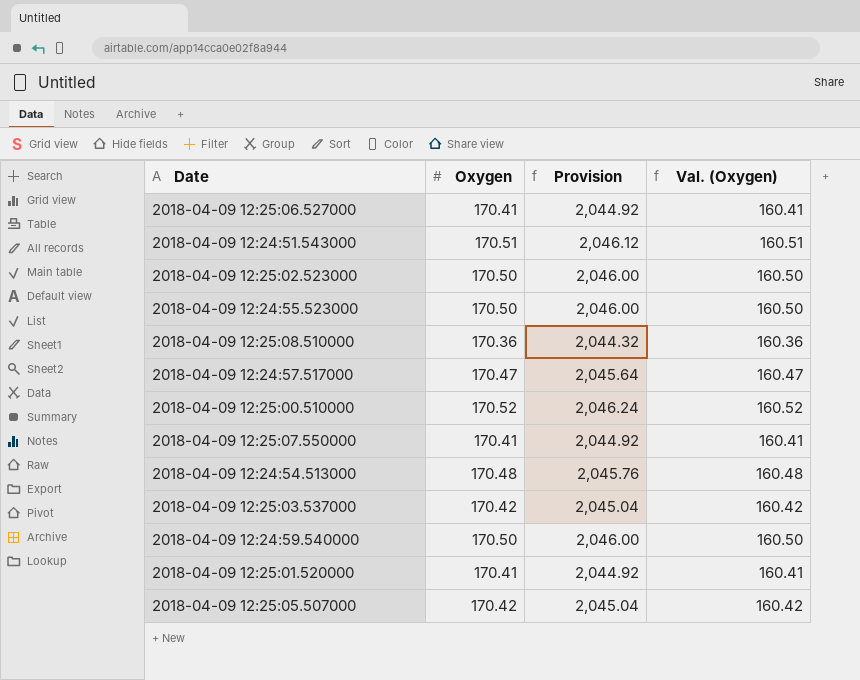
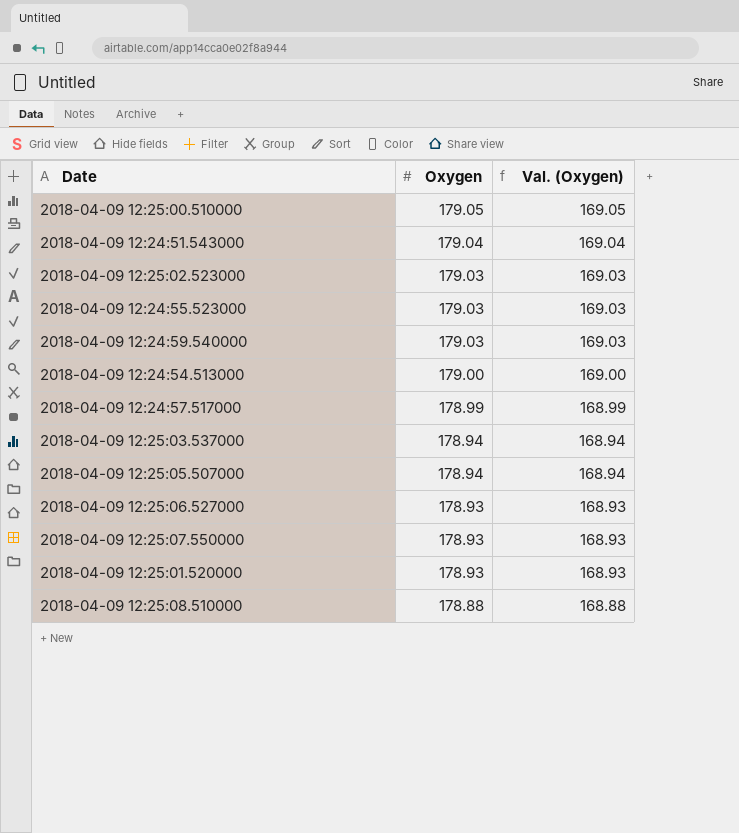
row order: none -> Oxygen descending
column Provision | formula: [Oxygen] * 12 -> none
2018-04-09 12:25:00.510000 | Oxygen: 170.52 -> 179.05
2018-04-09 12:25:00.510000 | Val. (Oxygen): 160.52 -> 169.05
2018-04-09 12:24:51.543000 | Oxygen: 170.51 -> 179.04
2018-04-09 12:24:51.543000 | Val. (Oxygen): 160.51 -> 169.04
2018-04-09 12:25:02.523000 | Oxygen: 170.50 -> 179.03
2018-04-09 12:25:02.523000 | Val. (Oxygen): 160.50 -> 169.03
2018-04-09 12:24:55.523000 | Oxygen: 170.50 -> 179.03
2018-04-09 12:24:55.523000 | Val. (Oxygen): 160.50 -> 169.03
2018-04-09 12:24:59.540000 | Oxygen: 170.50 -> 179.03
2018-04-09 12:24:59.540000 | Val. (Oxygen): 160.50 -> 169.03
2018-04-09 12:24:54.513000 | Oxygen: 170.48 -> 179.00
2018-04-09 12:24:54.513000 | Val. (Oxygen): 160.48 -> 169.00
2018-04-09 12:24:57.517000 | Oxygen: 170.47 -> 178.99
2018-04-09 12:24:57.517000 | Val. (Oxygen): 160.47 -> 168.99
2018-04-09 12:25:03.537000 | Oxygen: 170.42 -> 178.94
2018-04-09 12:25:03.537000 | Val. (Oxygen): 160.42 -> 168.94
2018-04-09 12:25:05.507000 | Oxygen: 170.42 -> 178.94
2018-04-09 12:25:05.507000 | Val. (Oxygen): 160.42 -> 168.94
2018-04-09 12:25:06.527000 | Oxygen: 170.41 -> 178.93
2018-04-09 12:25:06.527000 | Val. (Oxygen): 160.41 -> 168.93
2018-04-09 12:25:07.550000 | Oxygen: 170.41 -> 178.93
2018-04-09 12:25:07.550000 | Val. (Oxygen): 160.41 -> 168.93
2018-04-09 12:25:01.520000 | Oxygen: 170.41 -> 178.93
2018-04-09 12:25:01.520000 | Val. (Oxygen): 160.41 -> 168.93
2018-04-09 12:25:08.510000 | Oxygen: 170.36 -> 178.88
2018-04-09 12:25:08.510000 | Val. (Oxygen): 160.36 -> 168.88

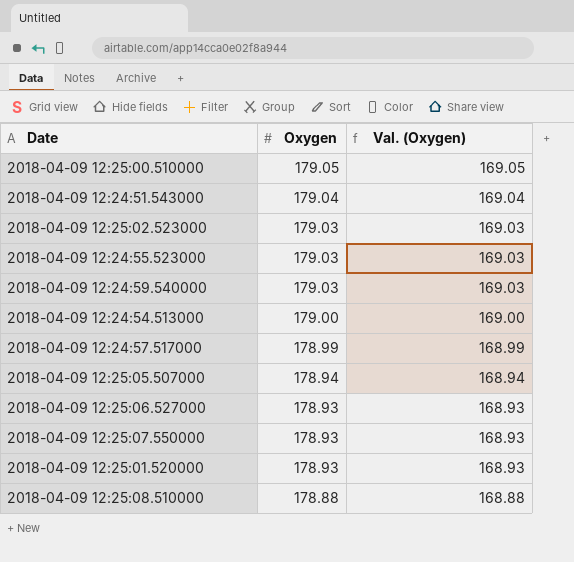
row 2018-04-09 12:25:03.537000: 178.94 | 168.94 -> none

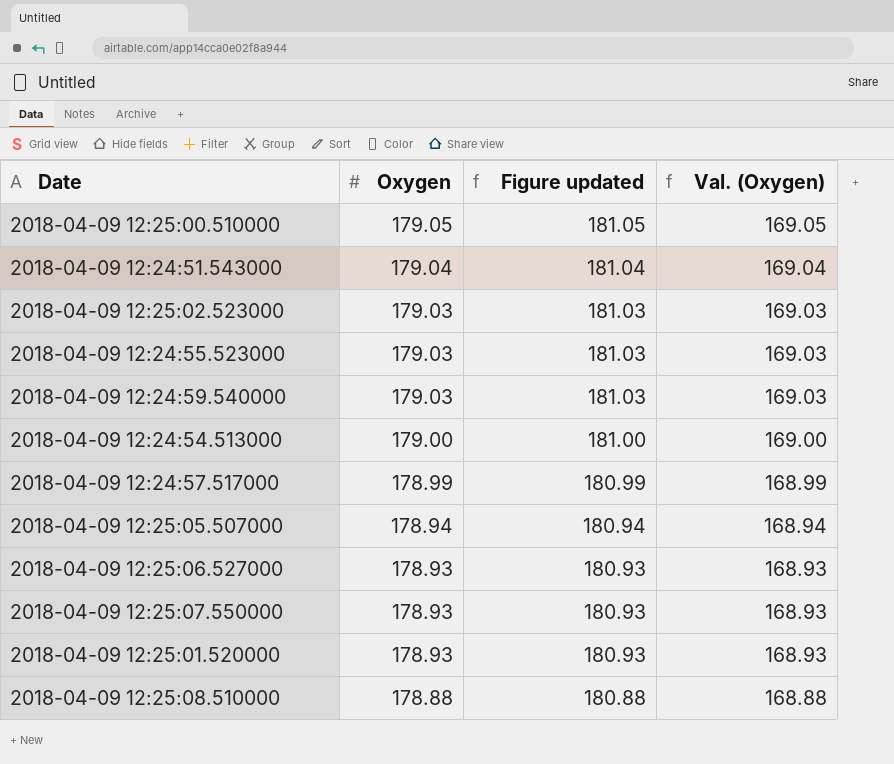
column Figure updated | formula: none -> [Oxygen] + 2

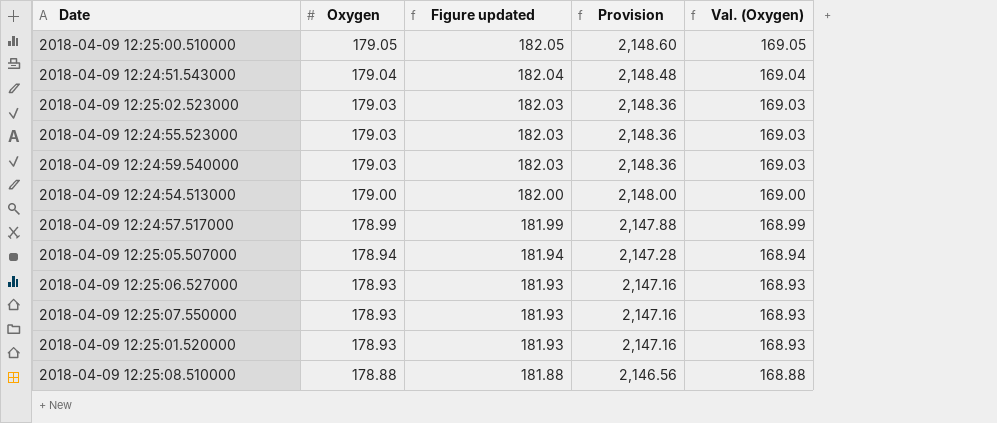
column Figure updated | formula: [Oxygen] + 2 -> [Oxygen] + 3
column Provision | formula: none -> [Oxygen] * 12

